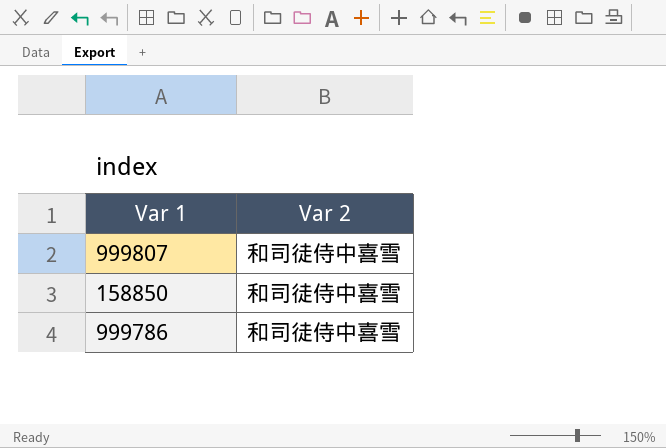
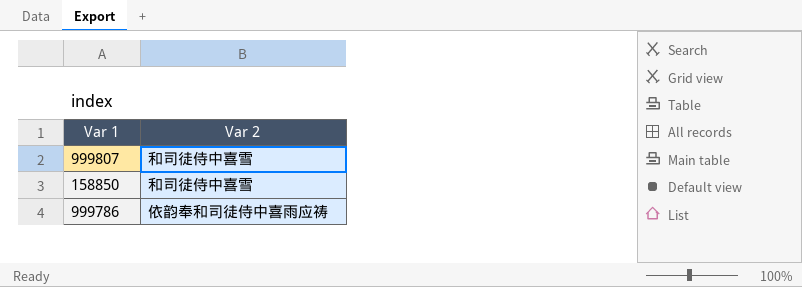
999786 | Var 2: 和司徒侍中喜雪 -> 依韵奉和司徒侍中喜雨应祷

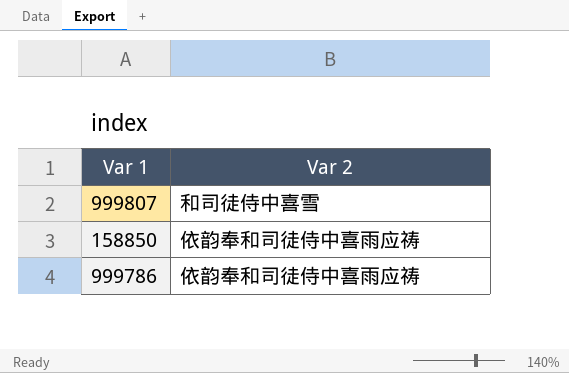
158850 | Var 2: 和司徒侍中喜雪 -> 依韵奉和司徒侍中喜雨应祷

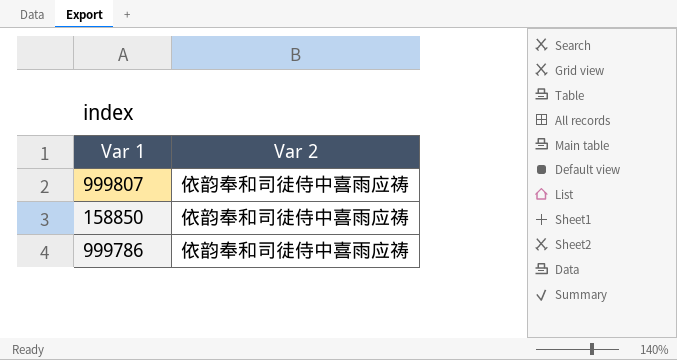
999807 | Var 2: 和司徒侍中喜雪 -> 依韵奉和司徒侍中喜雨应祷

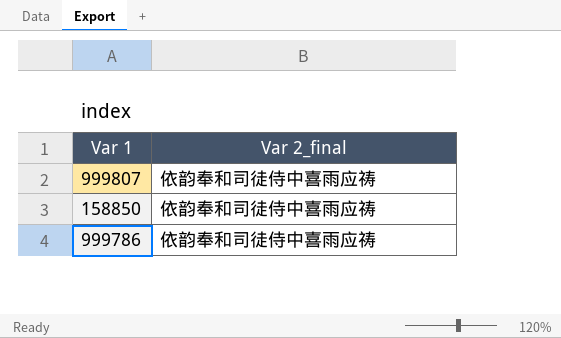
column name: Var 2 -> Var 2_final

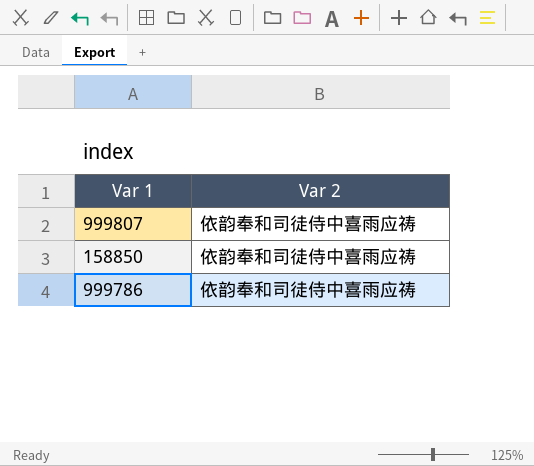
column name: Var 2_final -> Var 2

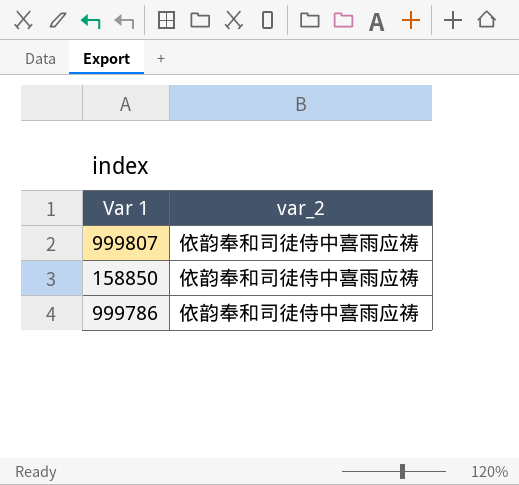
column name: Var 2 -> var_2

